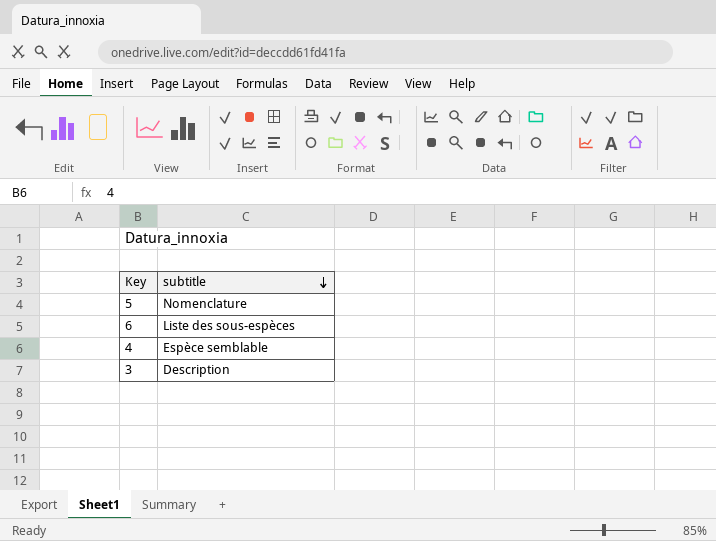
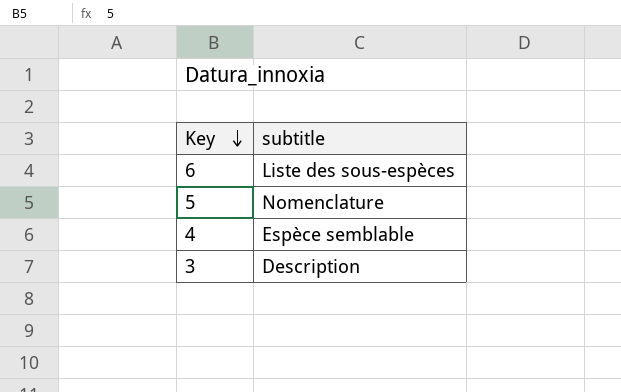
row order: subtitle descending -> Key descending

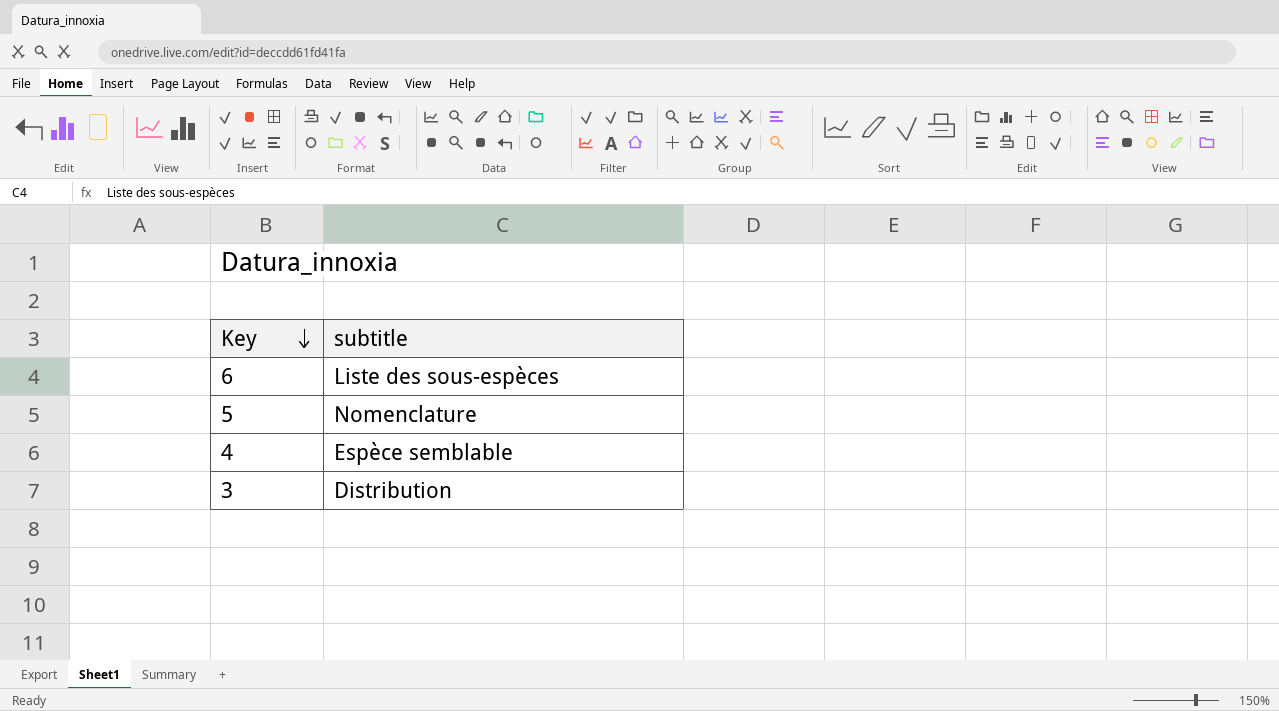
3 | subtitle: Description -> Distribution

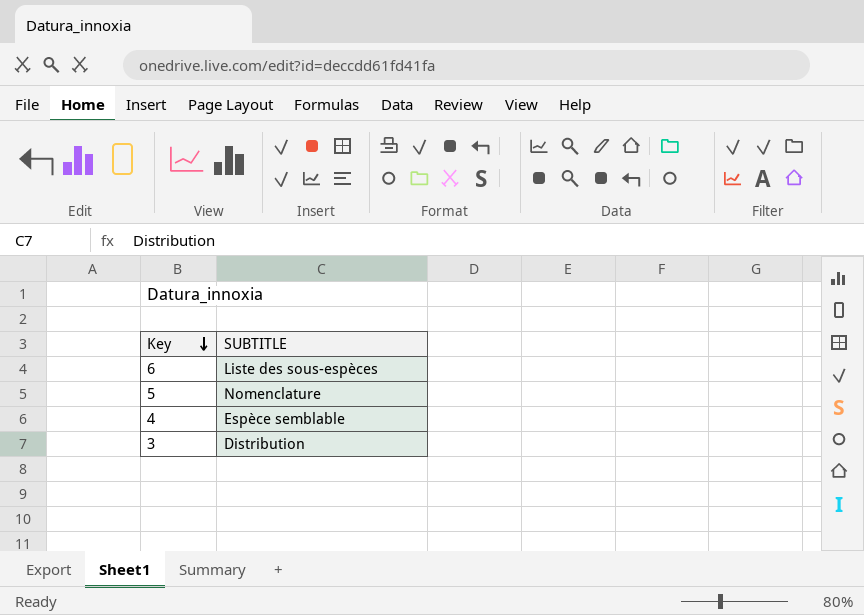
column name: subtitle -> SUBTITLE

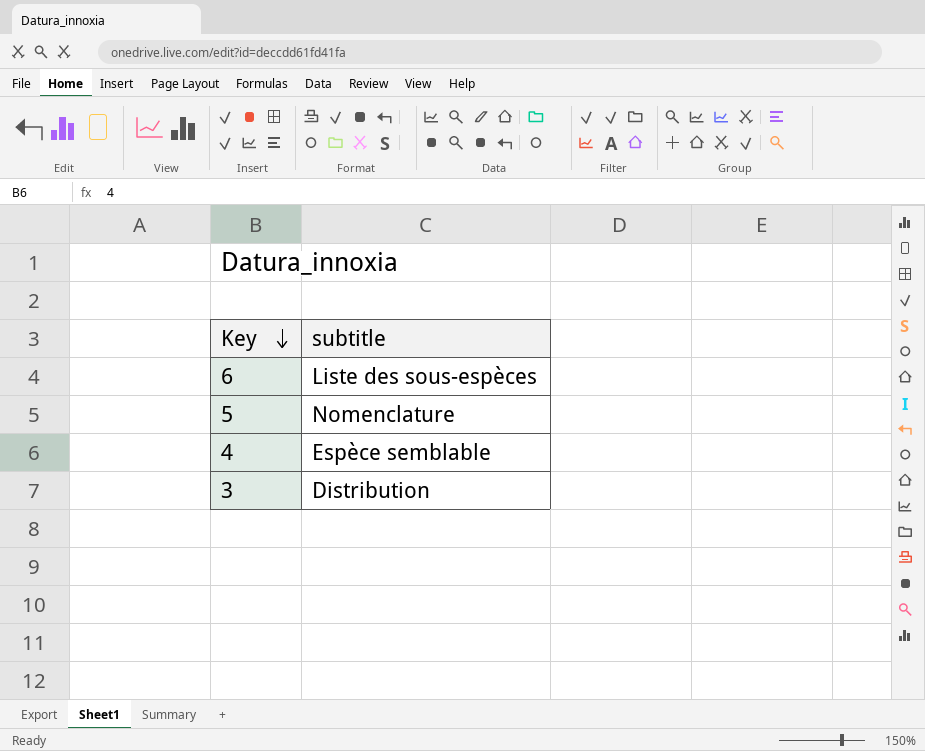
column name: SUBTITLE -> subtitle

